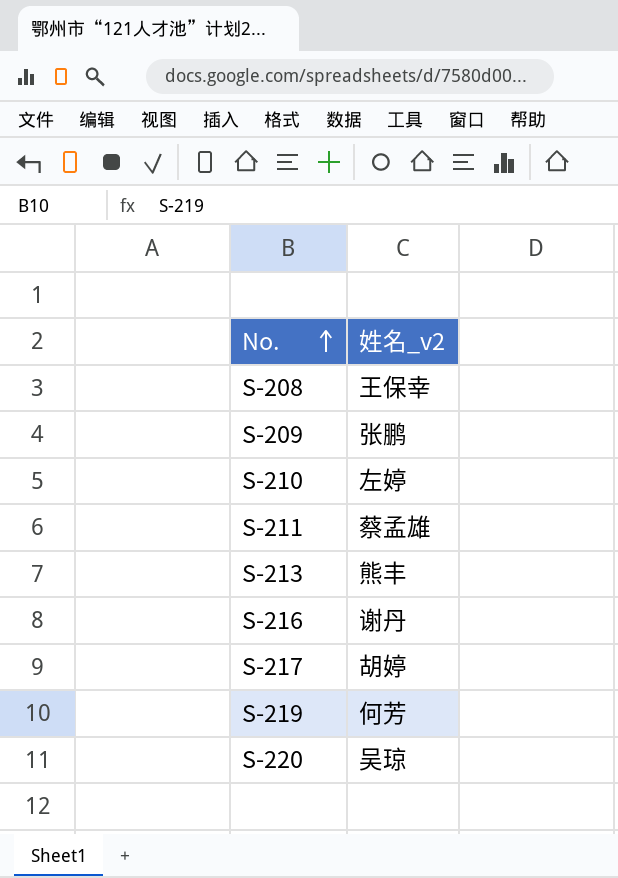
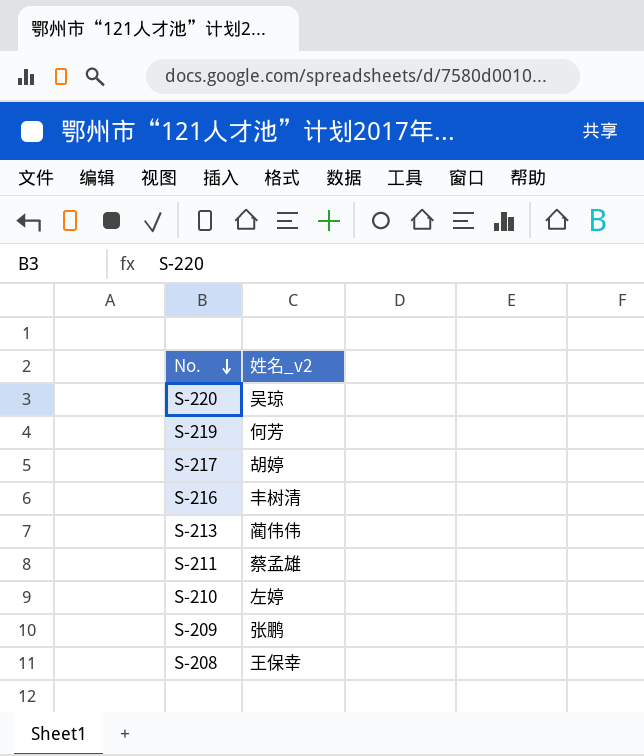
row order: No. ascending -> No. descending
S-216 | 姓名_v2: 谢丹 -> 丰树清
S-213 | 姓名_v2: 熊丰 -> 蔺伟伟

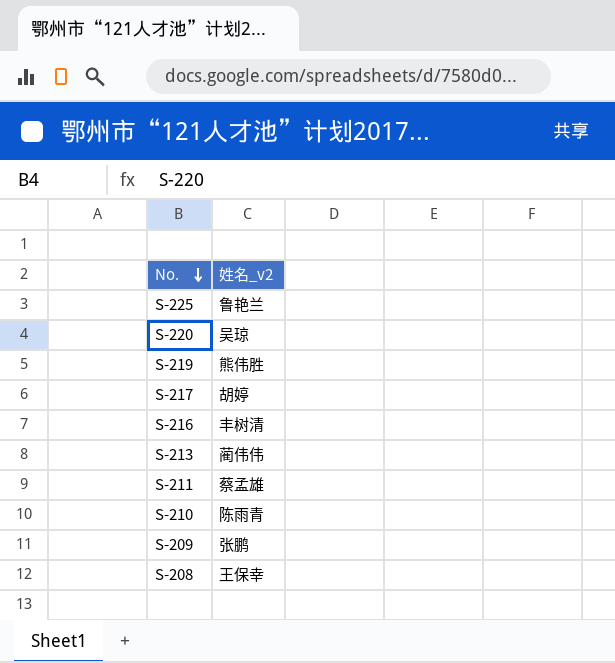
row S-225: none -> 鲁艳兰
S-219 | 姓名_v2: 何芳 -> 熊伟胜
S-210 | 姓名_v2: 左婷 -> 陈雨青

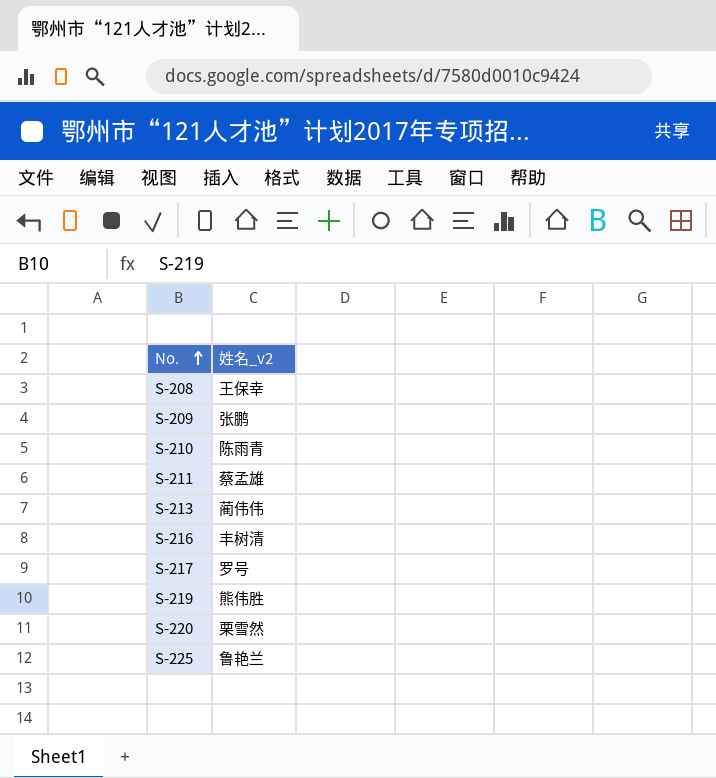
row order: No. descending -> No. ascending
S-217 | 姓名_v2: 胡婷 -> 罗号
S-220 | 姓名_v2: 吴琼 -> 栗雪然

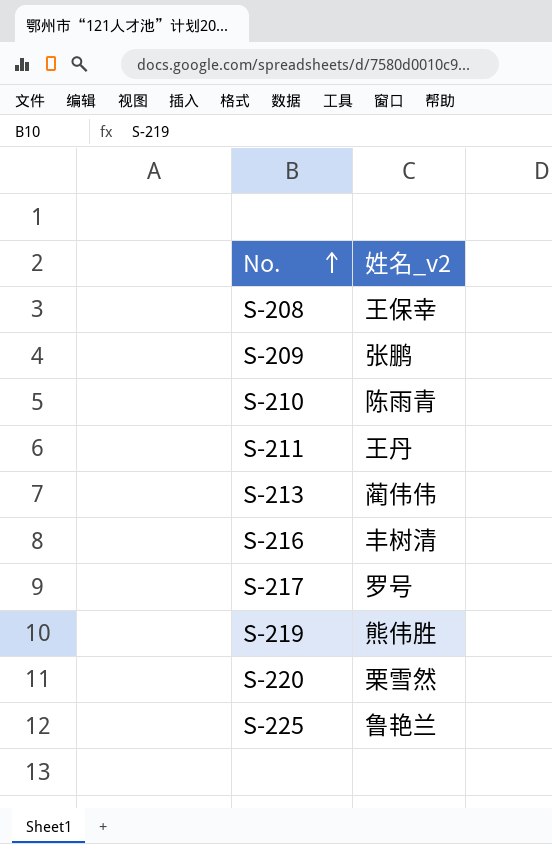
S-211 | 姓名_v2: 蔡孟雄 -> 王丹

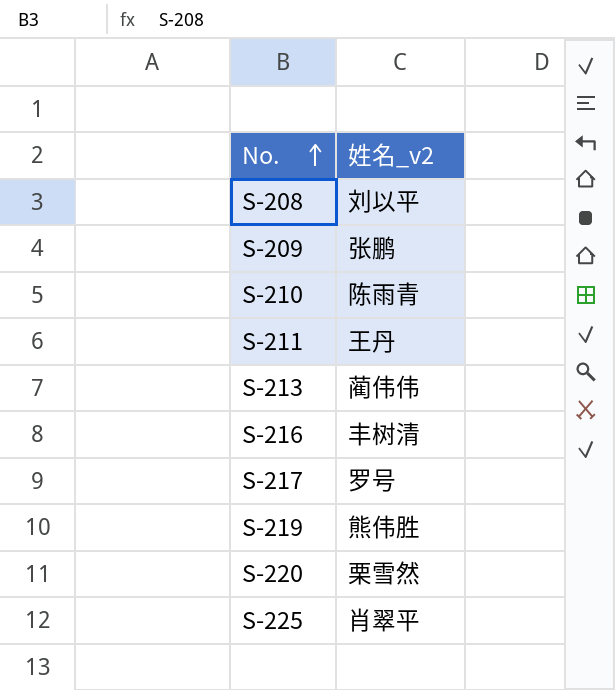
S-208 | 姓名_v2: 王保幸 -> 刘以平
S-225 | 姓名_v2: 鲁艳兰 -> 肖翠平

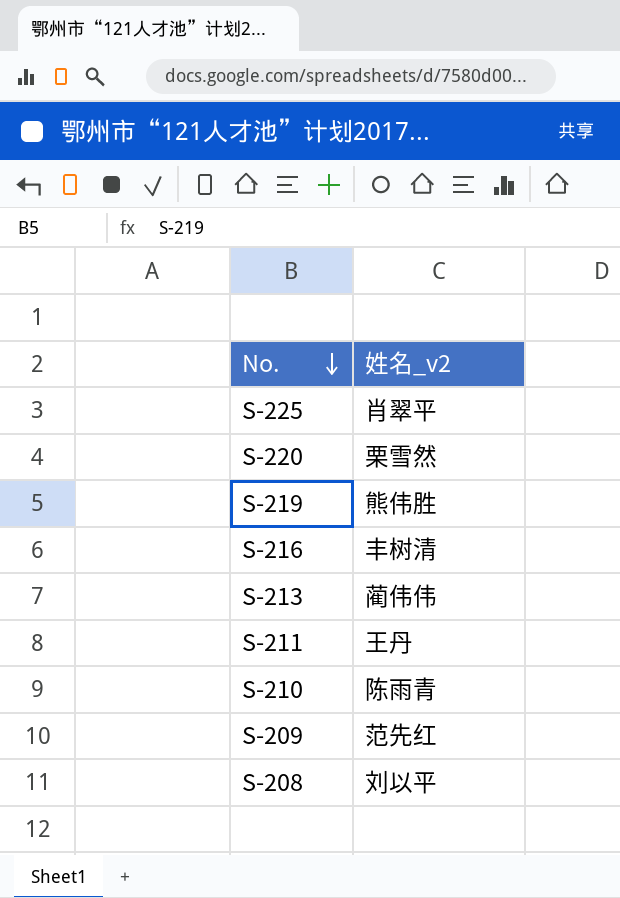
row order: No. ascending -> No. descending
row S-217: 罗号 -> none
S-209 | 姓名_v2: 张鹏 -> 范先红

